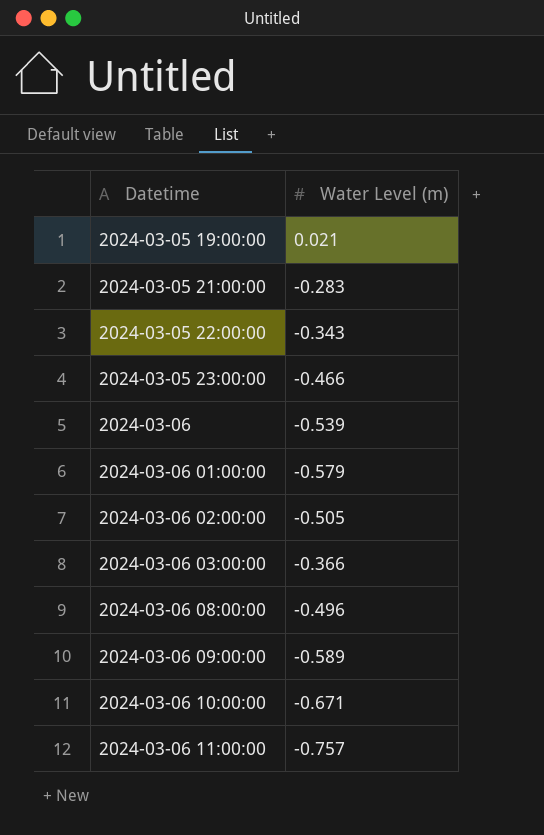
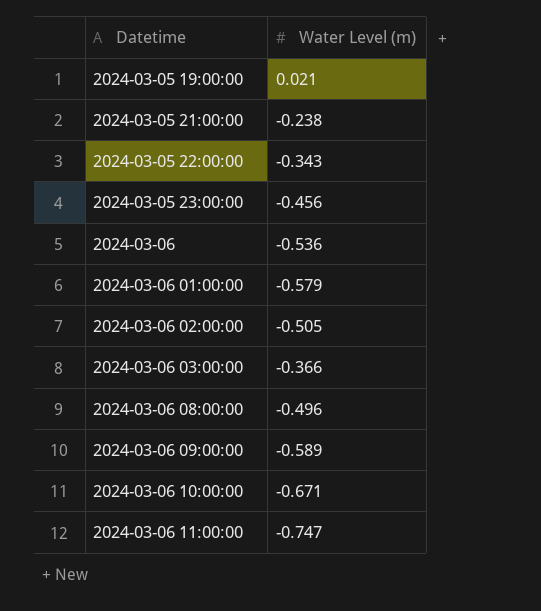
2024-03-05 21:00:00 | Water Level (m): -0.283 -> -0.238
2024-03-05 23:00:00 | Water Level (m): -0.466 -> -0.456
2024-03-06 | Water Level (m): -0.539 -> -0.536
2024-03-06 11:00:00 | Water Level (m): -0.757 -> -0.747

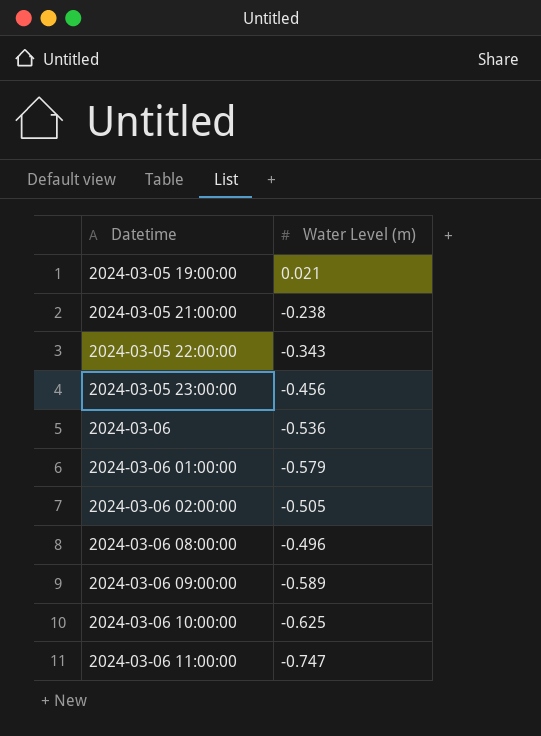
row 2024-03-06 03:00:00: -0.366 -> none
2024-03-06 10:00:00 | Water Level (m): -0.671 -> -0.625

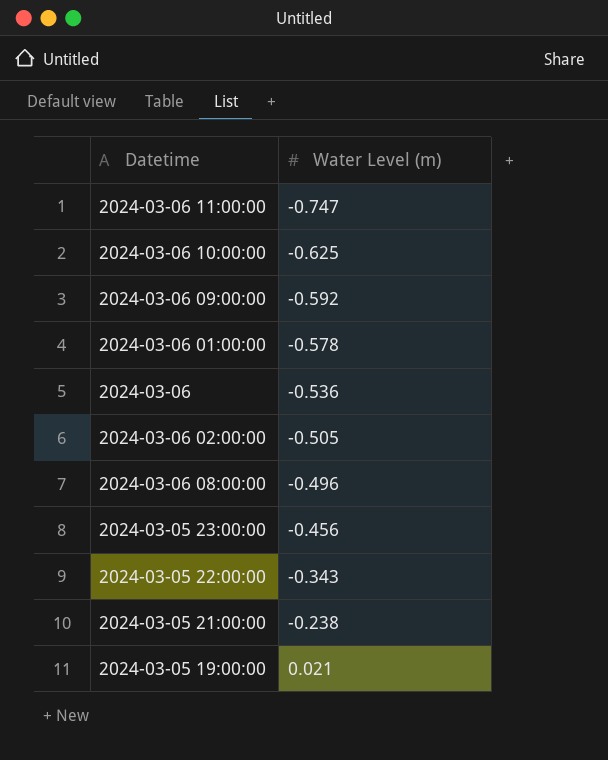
row order: Datetime ascending -> Water Level (m) ascending
2024-03-06 09:00:00 | Water Level (m): -0.589 -> -0.592
2024-03-06 01:00:00 | Water Level (m): -0.579 -> -0.578

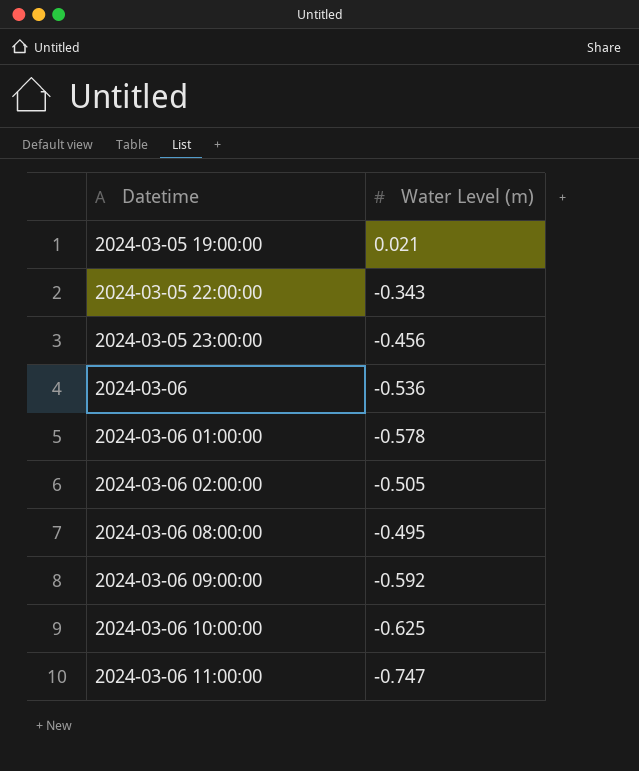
row order: Water Level (m) ascending -> Datetime ascending
row 2024-03-05 21:00:00: -0.238 -> none
2024-03-06 08:00:00 | Water Level (m): -0.496 -> -0.495

